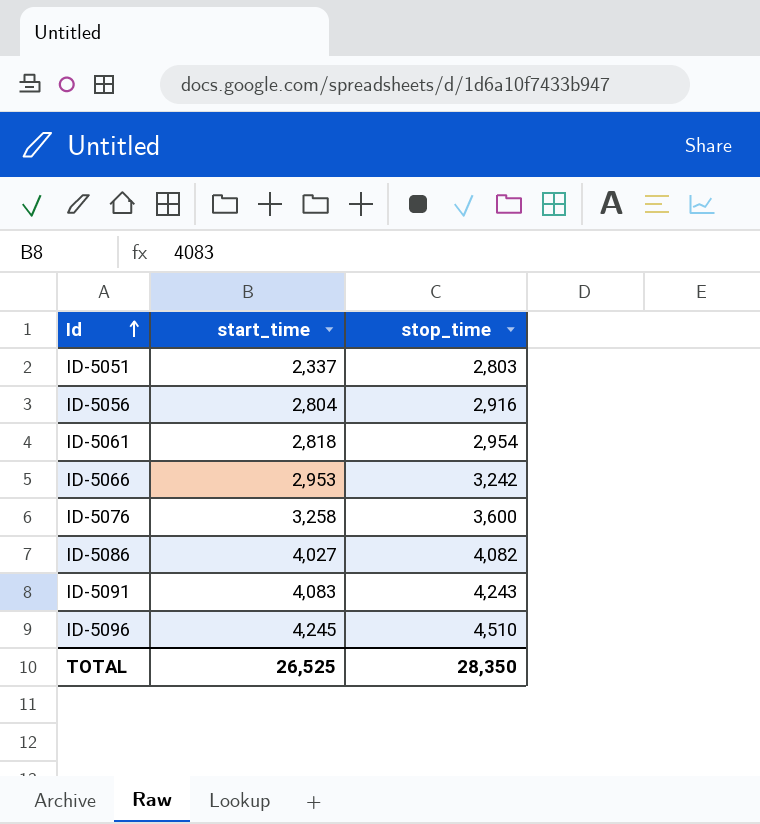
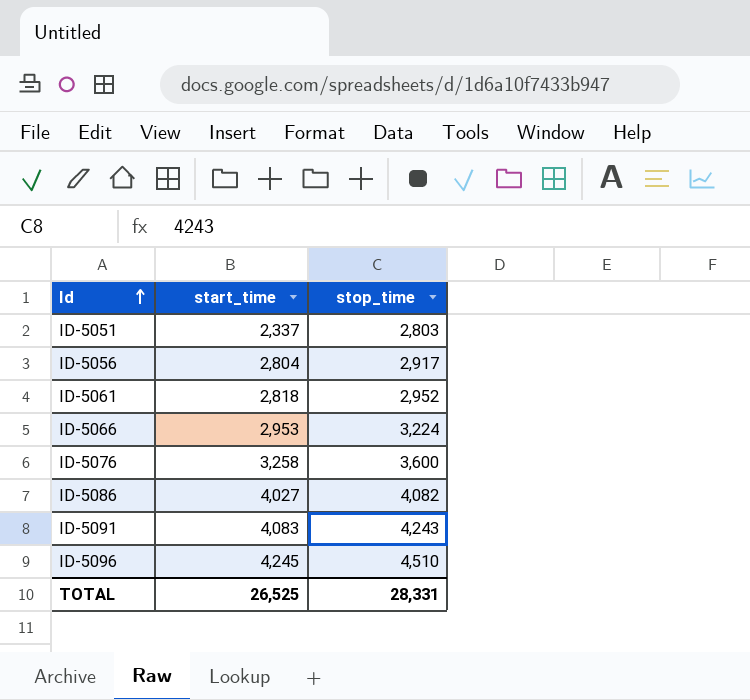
ID-5056 | stop_time: 2,916 -> 2,917
ID-5061 | stop_time: 2,954 -> 2,952
ID-5066 | stop_time: 3,242 -> 3,224
TOTAL | stop_time: 28,350 -> 28,331

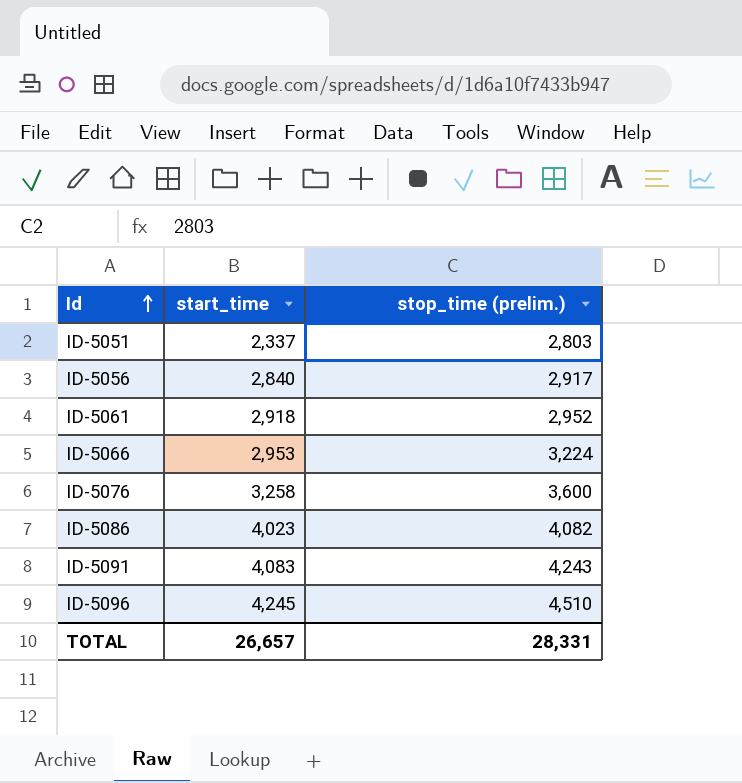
column name: stop_time -> stop_time (prelim.)
ID-5056 | start_time: 2,804 -> 2,840
ID-5061 | start_time: 2,818 -> 2,918
ID-5086 | start_time: 4,027 -> 4,023
TOTAL | start_time: 26,525 -> 26,657

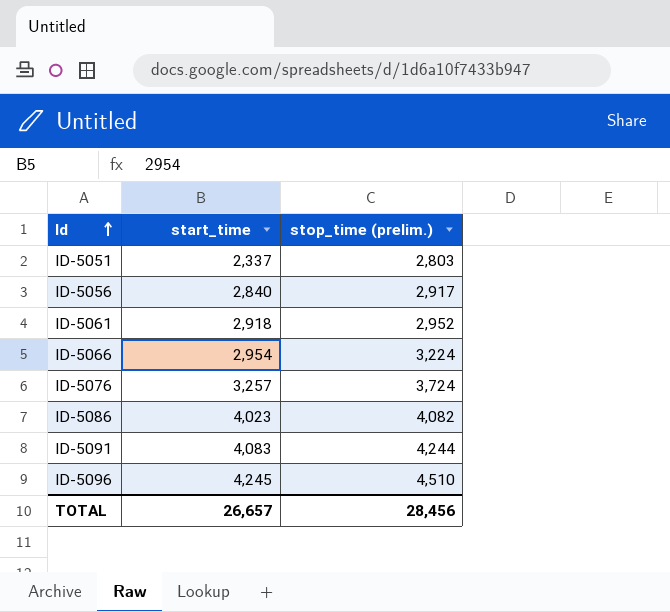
ID-5066 | start_time: 2,953 -> 2,954
ID-5076 | start_time: 3,258 -> 3,257
ID-5076 | stop_time (prelim.): 3,600 -> 3,724
ID-5091 | stop_time (prelim.): 4,243 -> 4,244
TOTAL | stop_time (prelim.): 28,331 -> 28,456

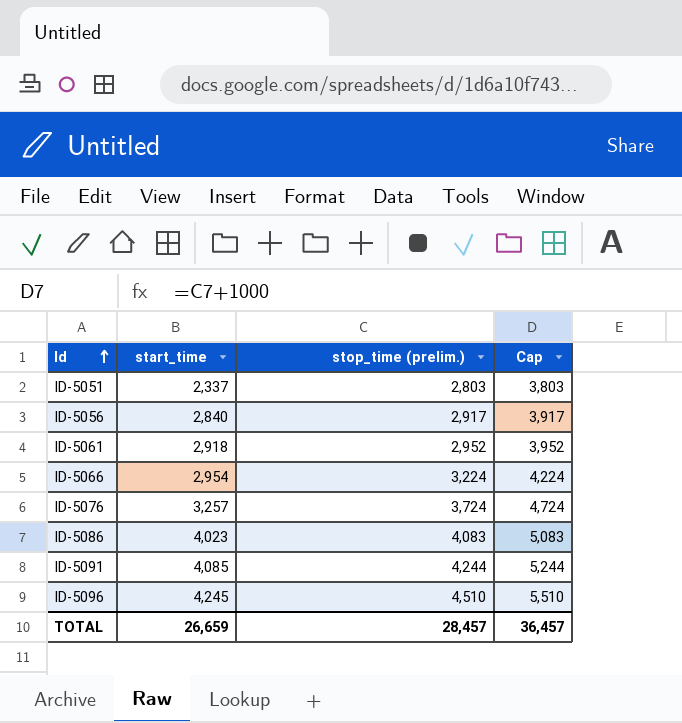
column Cap | formula: none -> [stop_time (prelim.)] + 1000
ID-5086 | stop_time (prelim.): 4,082 -> 4,083
ID-5091 | start_time: 4,083 -> 4,085
TOTAL | start_time: 26,657 -> 26,659
TOTAL | stop_time (prelim.): 28,456 -> 28,457

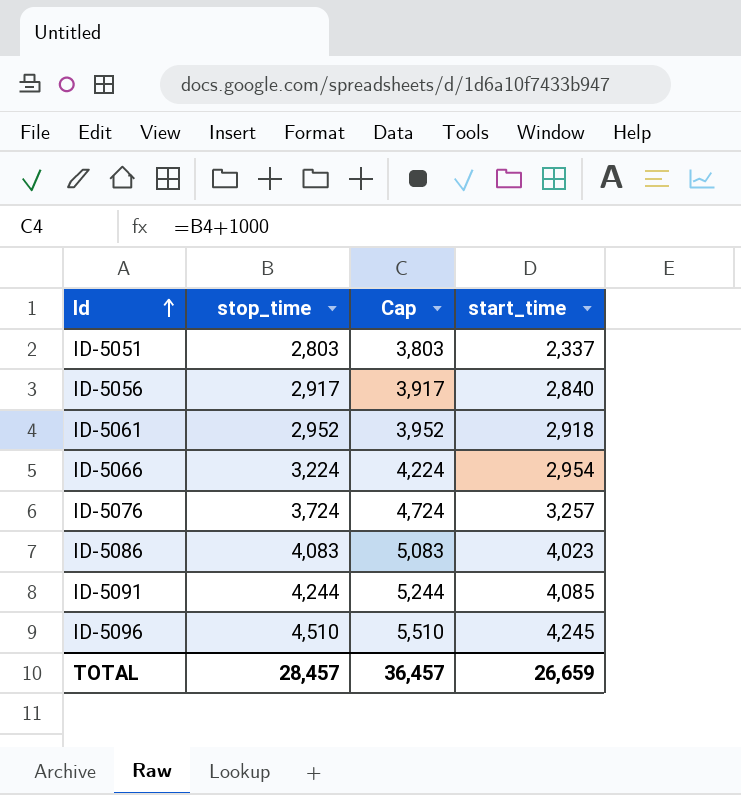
column name: stop_time (prelim.) -> stop_time
column start_time | position: 2 -> 4

